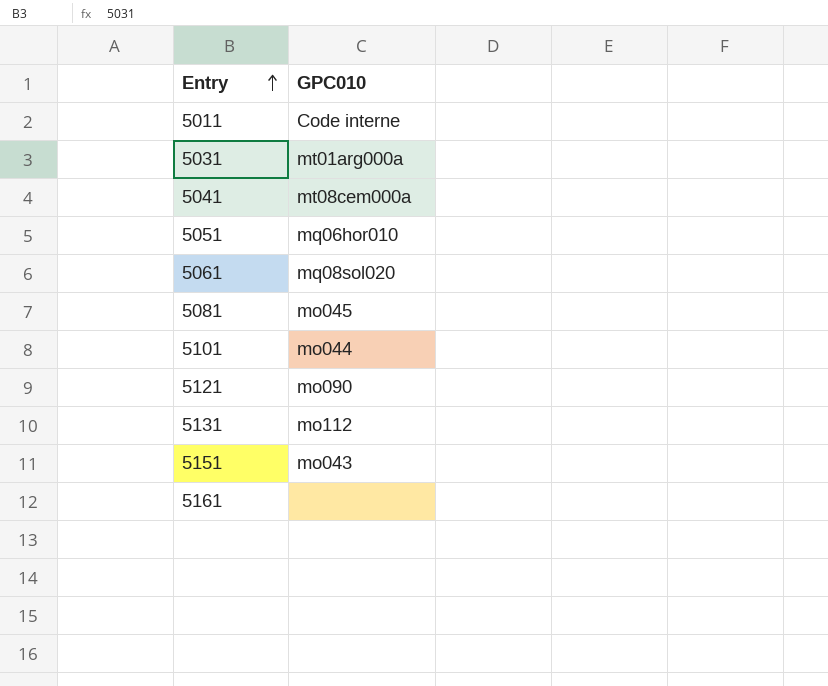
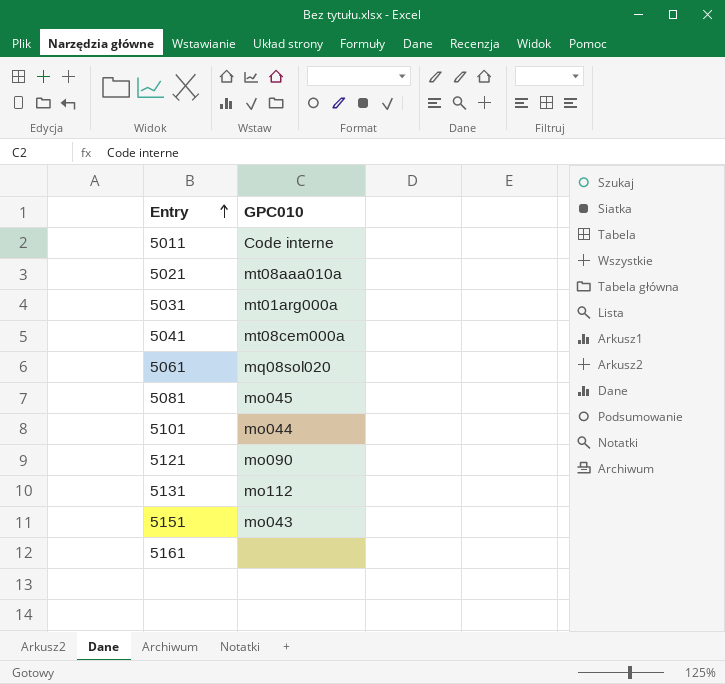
row 5051: mq06hor010 -> none
row 5021: none -> mt08aaa010a

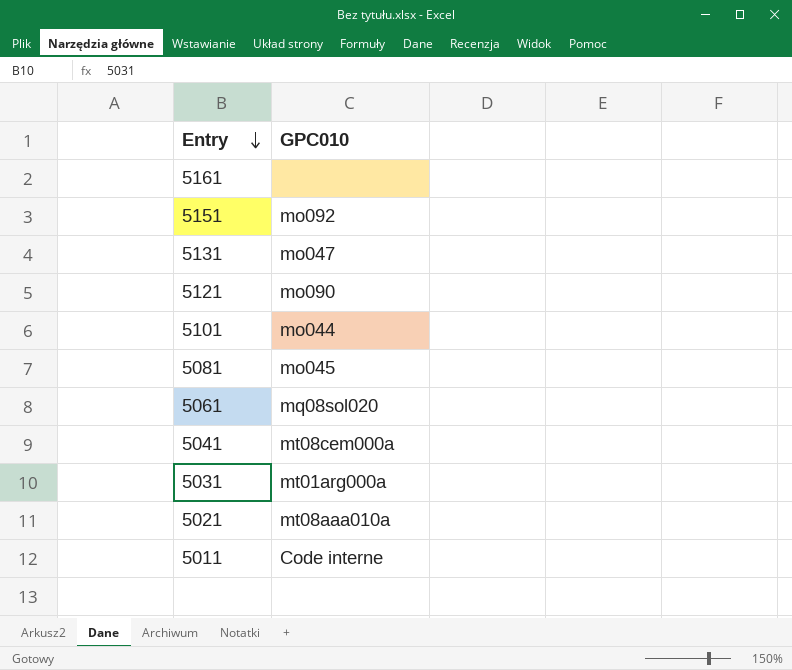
row order: Entry ascending -> Entry descending
5151 | GPC010: mo043 -> mo092
5131 | GPC010: mo112 -> mo047

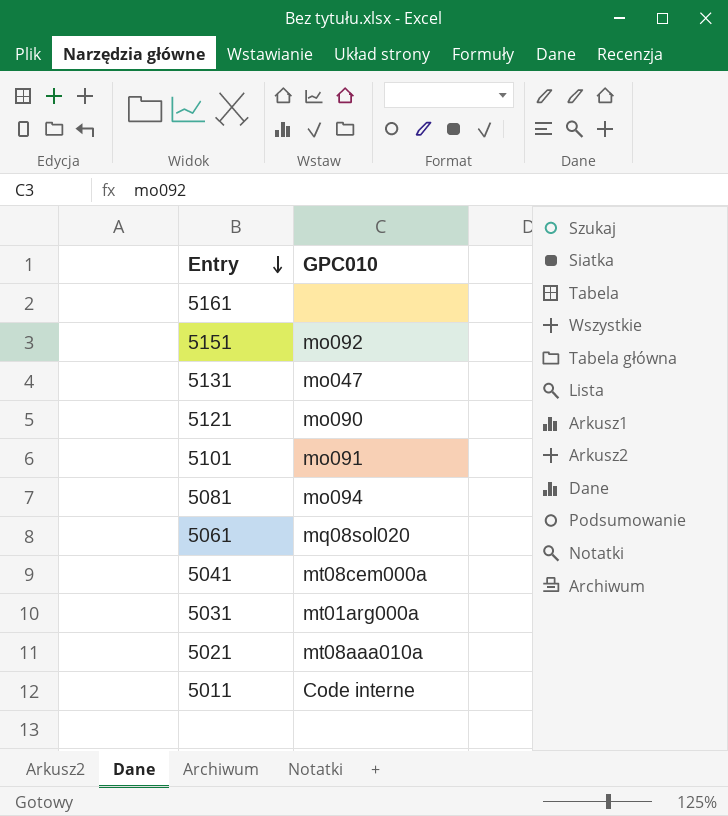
5101 | GPC010: mo044 -> mo091
5081 | GPC010: mo045 -> mo094

